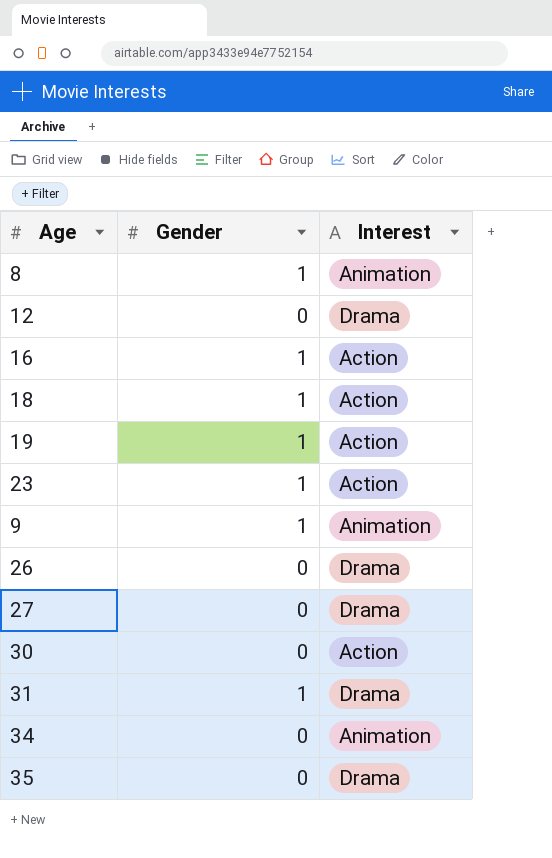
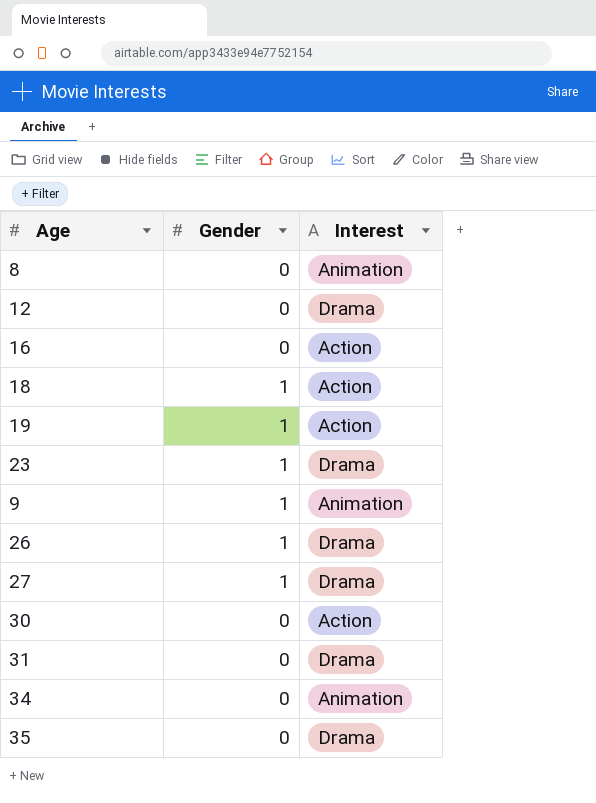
8 | Gender: 1 -> 0
16 | Gender: 1 -> 0
23 | Interest: Action -> Drama
26 | Gender: 0 -> 1
27 | Gender: 0 -> 1
31 | Gender: 1 -> 0

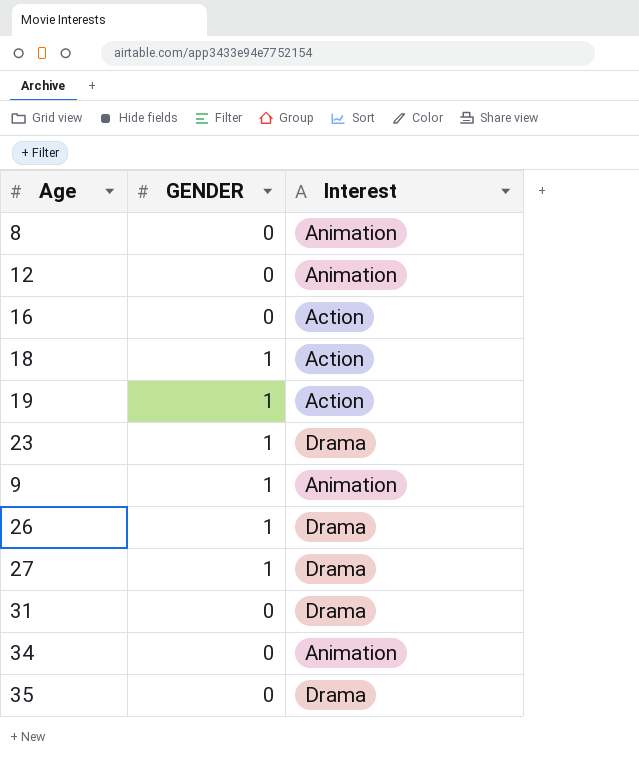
column name: Gender -> GENDER
row 30: 0 | Action -> none
12 | Interest: Drama -> Animation

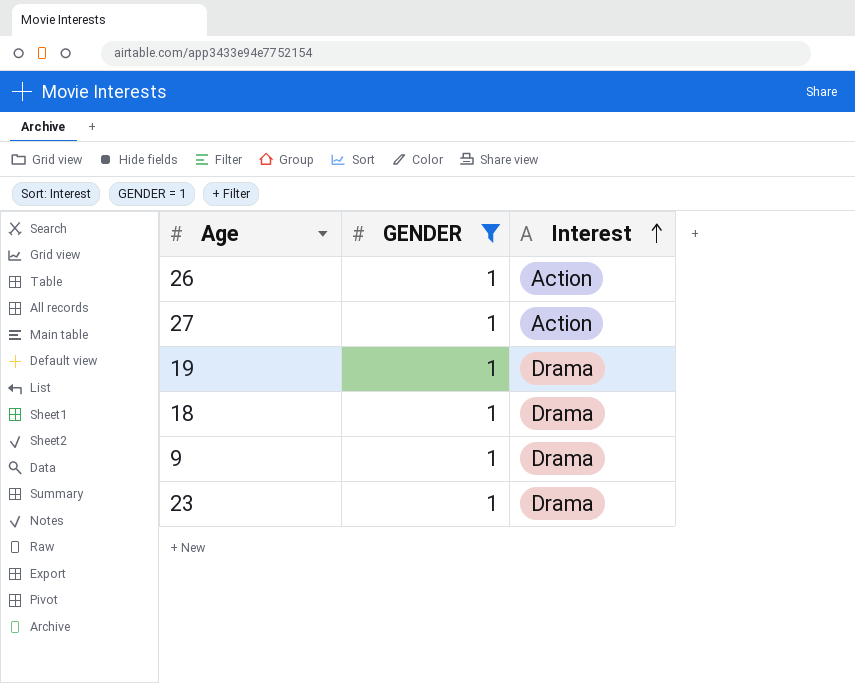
filter: none -> GENDER = 1
row order: none -> Interest ascending
26 | Interest: Drama -> Action
27 | Interest: Drama -> Action
19 | Interest: Action -> Drama
18 | Interest: Action -> Drama
9 | Interest: Animation -> Drama

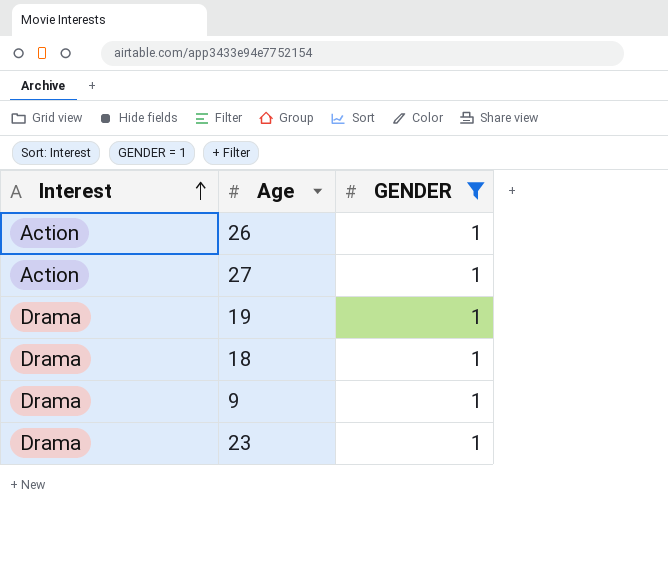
column Interest | position: 3 -> 1

